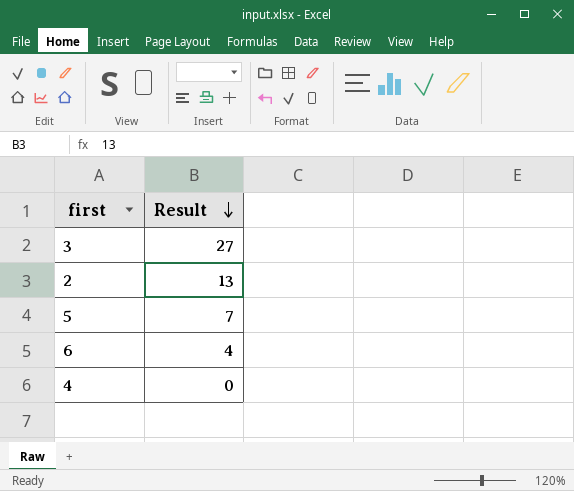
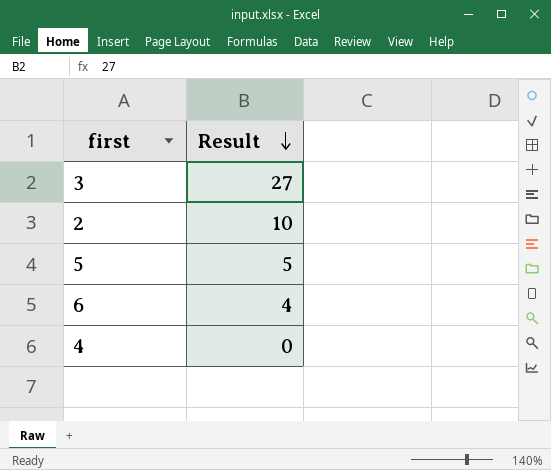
2 | Result: 13 -> 10
5 | Result: 7 -> 5

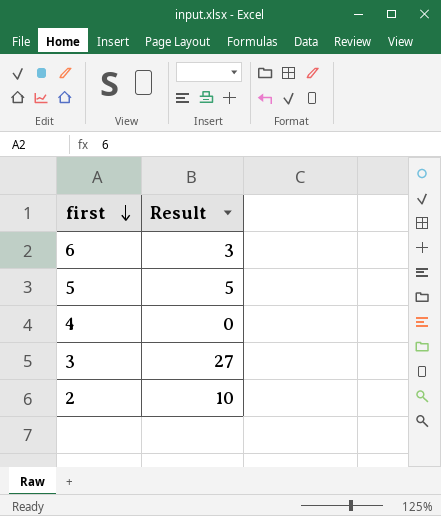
row order: Result descending -> first descending
6 | Result: 4 -> 3

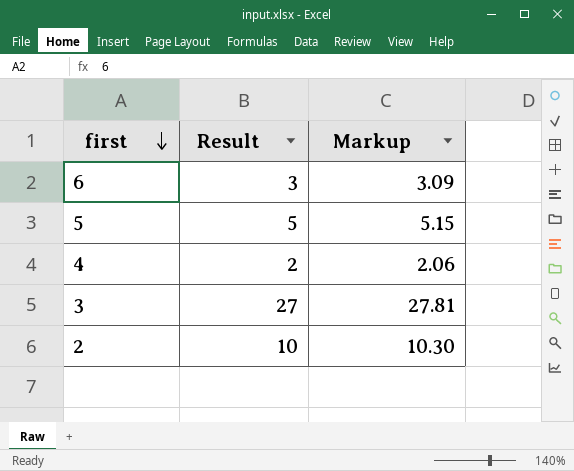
column Markup | formula: none -> [Result] * 1.03
4 | Result: 0 -> 2

